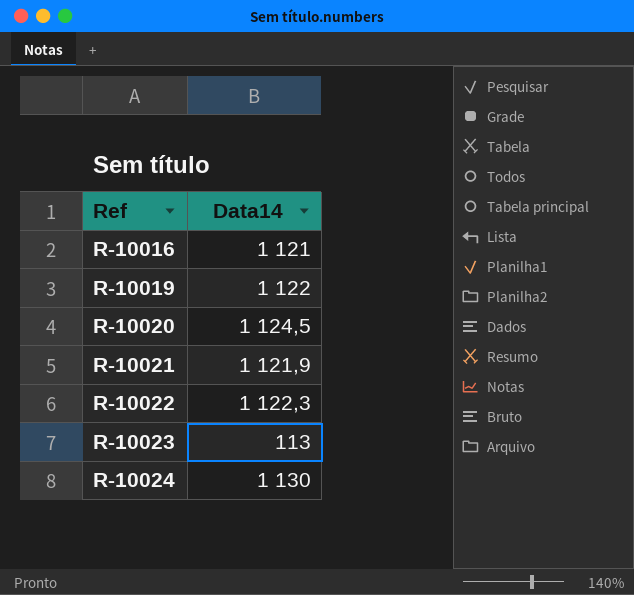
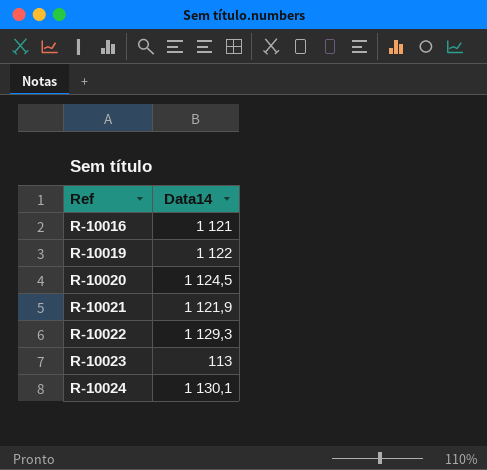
R-10022 | Data14: 1 122,3 -> 1 129,3
R-10024 | Data14: 1 130 -> 1 130,1

